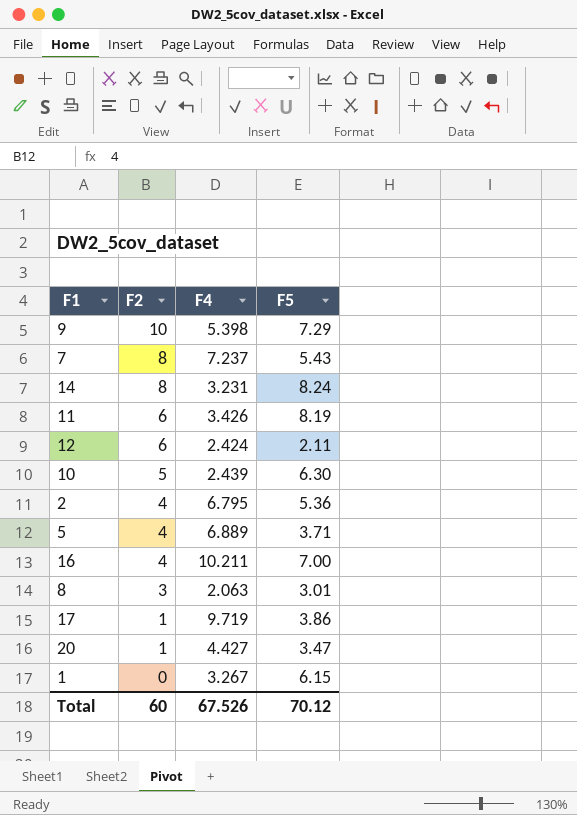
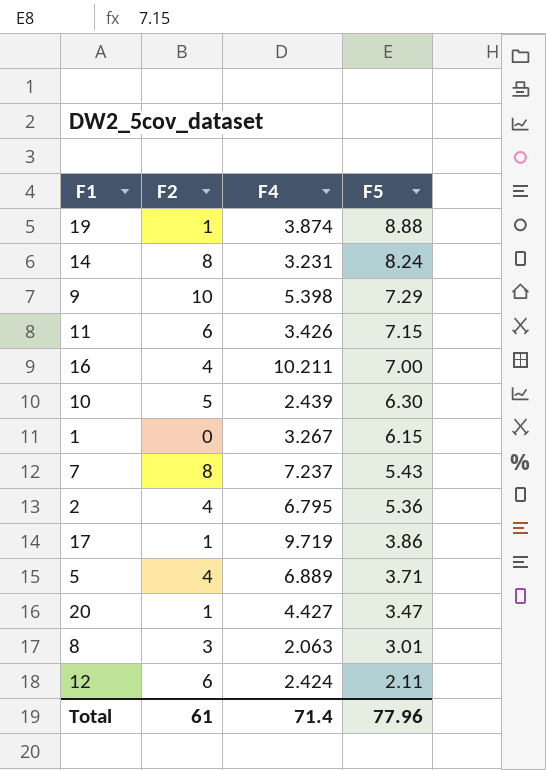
row order: F2 descending -> F5 descending
row 19: none -> 1 | 3.874 | 8.88
11 | F5: 8.19 -> 7.15
Total | F2: 60 -> 61
Total | F4: 67.526 -> 71.4
Total | F5: 70.12 -> 77.96

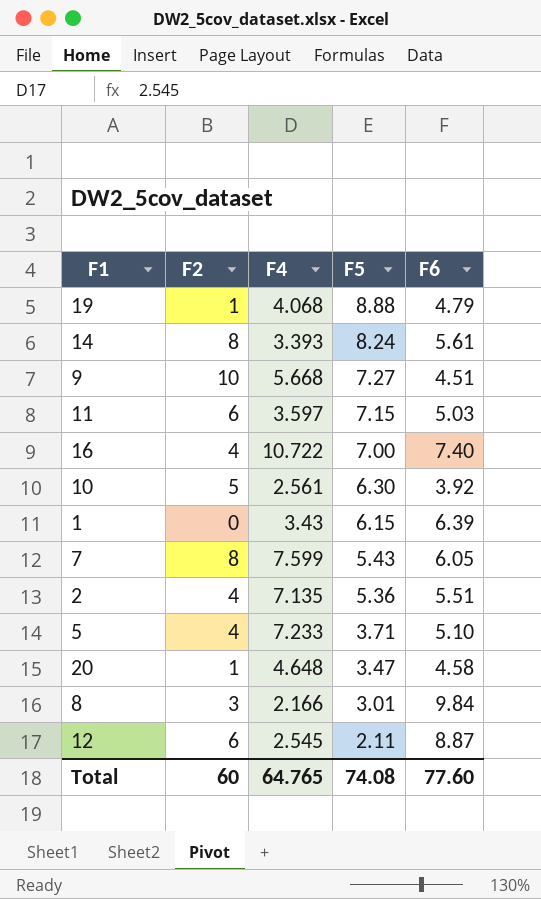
column F6 | position: none -> 5
row 17: 1 | 9.719 | 3.86 -> none
19 | F4: 3.874 -> 4.068
14 | F4: 3.231 -> 3.393
9 | F4: 5.398 -> 5.668
9 | F5: 7.29 -> 7.27
11 | F4: 3.426 -> 3.597
16 | F4: 10.211 -> 10.722
10 | F4: 2.439 -> 2.561
1 | F4: 3.267 -> 3.43
7 | F4: 7.237 -> 7.599
2 | F4: 6.795 -> 7.135
5 | F4: 6.889 -> 7.233
20 | F4: 4.427 -> 4.648
8 | F4: 2.063 -> 2.166
12 | F4: 2.424 -> 2.545
Total | F2: 61 -> 60
Total | F4: 71.4 -> 64.765
Total | F5: 77.96 -> 74.08

